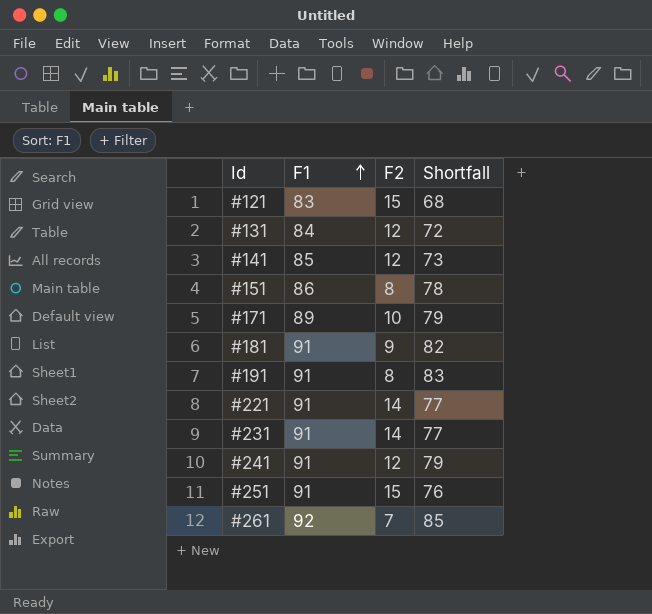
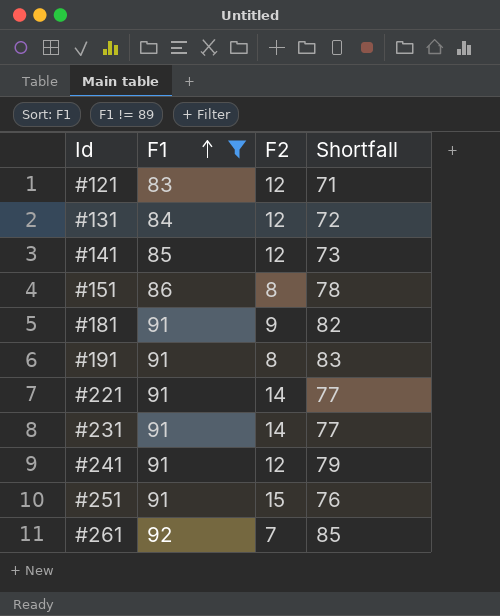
filter: none -> F1 != 89
#121 | F2: 15 -> 12
#121 | Shortfall: 68 -> 71

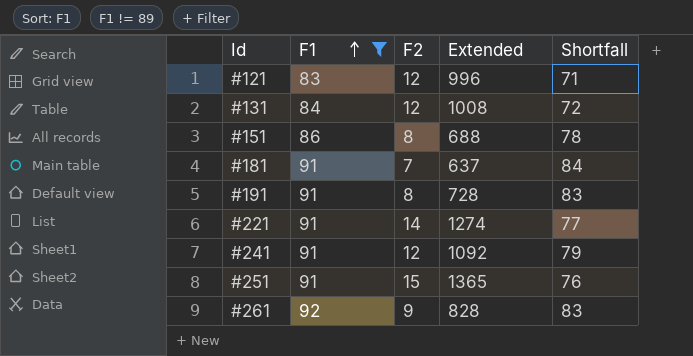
column Extended | formula: none -> [F1] * [F2]
row #141: 85 | 12 | 73 -> none
row #231: 91 | 14 | 77 -> none
#181 | F2: 9 -> 7
#181 | Shortfall: 82 -> 84
#261 | F2: 7 -> 9
#261 | Shortfall: 85 -> 83

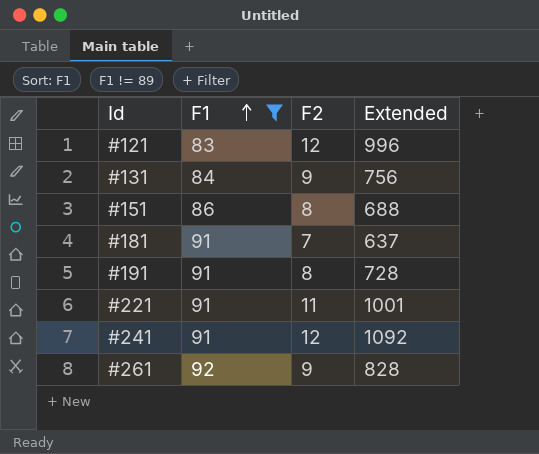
column Shortfall | formula: [F1] - [F2] -> none
row #251: 91 | 15 | 1365 | 76 -> none
#131 | F2: 12 -> 9
#131 | Extended: 1008 -> 756
#221 | F2: 14 -> 11
#221 | Extended: 1274 -> 1001

